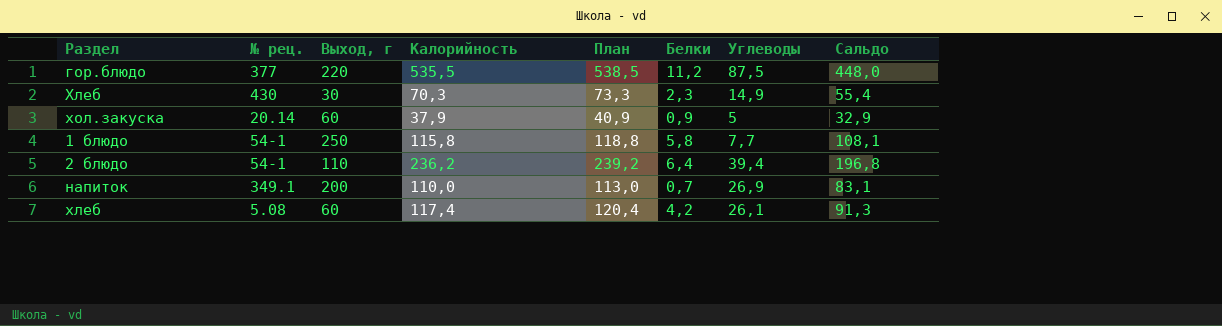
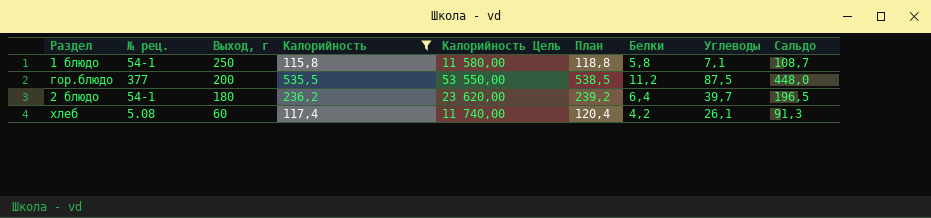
filter: none -> Калорийность >= 115,8
row order: none -> Выход, г descending
column Калорийность Цель | formula: none -> [Калорийность] * 100
1 блюдо | Углеводы: 7,7 -> 7,1
1 блюдо | Сальдо: 108,1 -> 108,7
гор.блюдо | Выход, г: 220 -> 200
2 блюдо | Выход, г: 110 -> 180
2 блюдо | Углеводы: 39,4 -> 39,7
2 блюдо | Сальдо: 196,8 -> 196,5

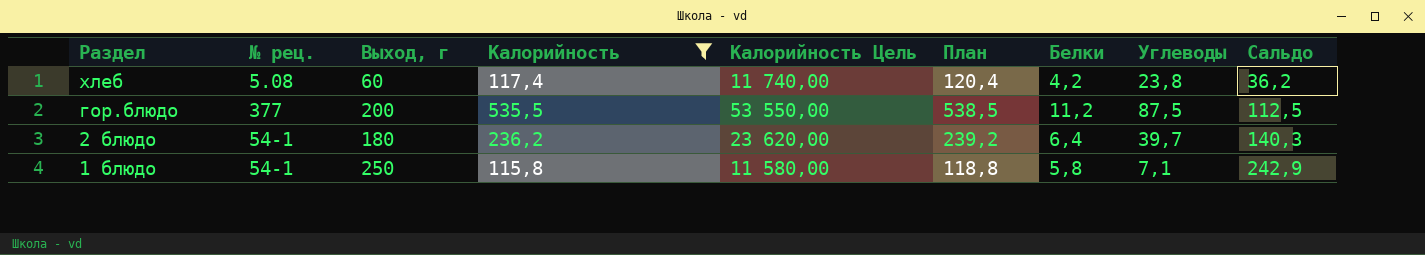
row order: Выход, г descending -> Раздел descending
column Сальдо | formula: [Калорийность] - [Углеводы] -> [Выход, г] - [Углеводы]
хлеб | Углеводы: 26,1 -> 23,8

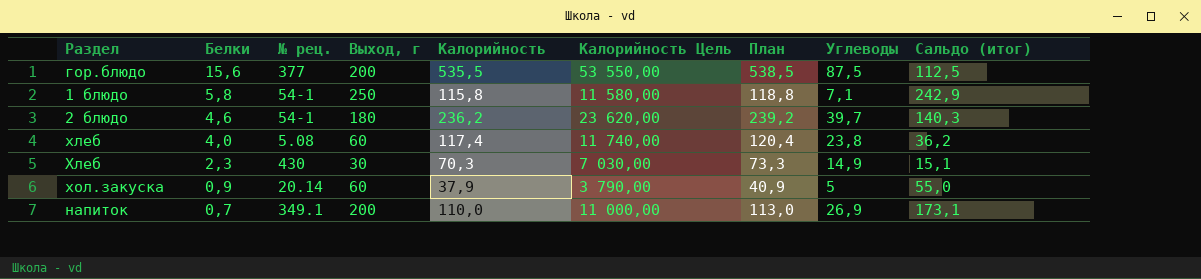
filter: Калорийность >= 115,8 -> none
row order: Раздел descending -> Белки descending
column Белки | position: 7 -> 2
column name: Сальдо -> Сальдо (итог)
гор.блюдо | Белки: 11,2 -> 15,6
2 блюдо | Белки: 6,4 -> 4,6
хлеб | Белки: 4,2 -> 4,0

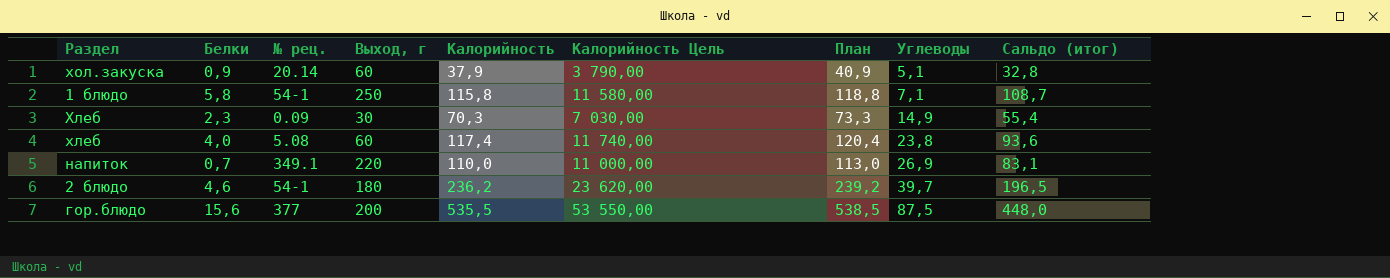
row order: Белки descending -> Углеводы ascending
column Сальдо (итог) | formula: [Выход, г] - [Углеводы] -> [Калорийность] - [Углеводы]
хол.закуска | Углеводы: 5 -> 5,1
Хлеб | № рец.: 430 -> 0.09
напиток | Выход, г: 200 -> 220

